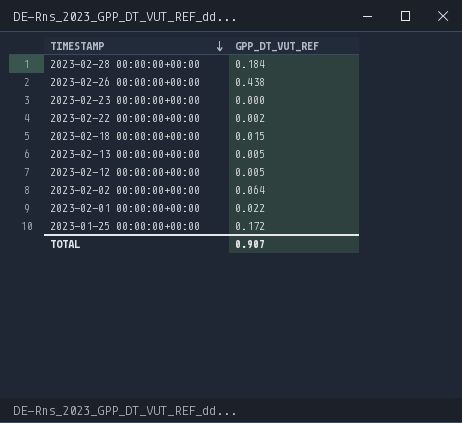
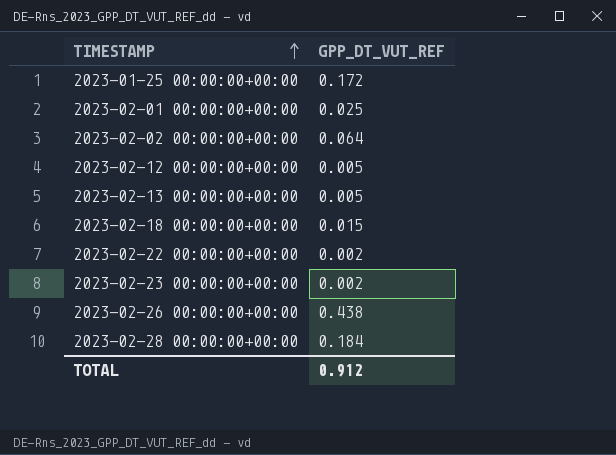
row order: TIMESTAMP descending -> TIMESTAMP ascending
2023-02-01 00:00:00+00:00 | GPP_DT_VUT_REF: 0.022 -> 0.025
2023-02-23 00:00:00+00:00 | GPP_DT_VUT_REF: 0.000 -> 0.002
TOTAL | GPP_DT_VUT_REF: 0.907 -> 0.912

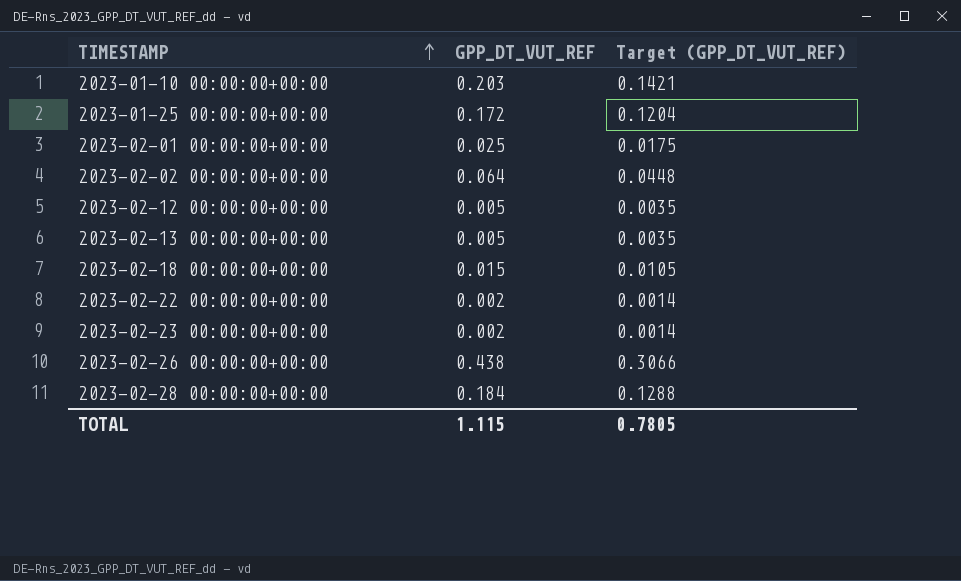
column Target (GPP_DT_VUT_REF) | formula: none -> [GPP_DT_VUT_REF] * 0.7
row 2023-01-10 00:00:00+00:00: none -> 0.203 | 0.1421
TOTAL | GPP_DT_VUT_REF: 0.912 -> 1.115

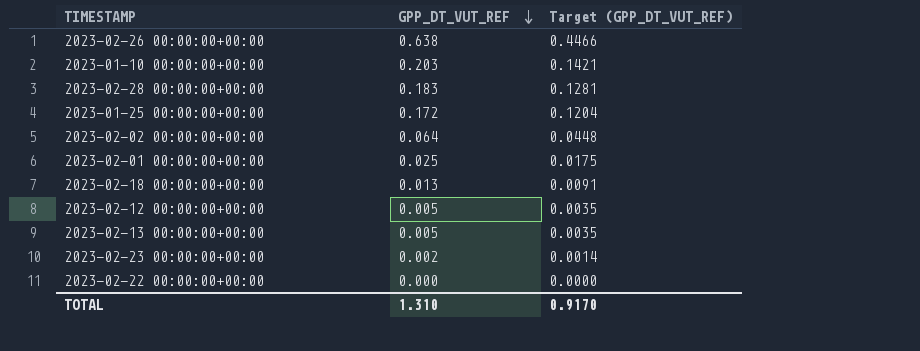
row order: TIMESTAMP ascending -> GPP_DT_VUT_REF descending
2023-02-26 00:00:00+00:00 | GPP_DT_VUT_REF: 0.438 -> 0.638
2023-02-26 00:00:00+00:00 | Target (GPP_DT_VUT_REF): 0.3066 -> 0.4466
2023-02-28 00:00:00+00:00 | GPP_DT_VUT_REF: 0.184 -> 0.183
2023-02-28 00:00:00+00:00 | Target (GPP_DT_VUT_REF): 0.1288 -> 0.1281
2023-02-18 00:00:00+00:00 | GPP_DT_VUT_REF: 0.015 -> 0.013
2023-02-18 00:00:00+00:00 | Target (GPP_DT_VUT_REF): 0.0105 -> 0.0091
2023-02-22 00:00:00+00:00 | GPP_DT_VUT_REF: 0.002 -> 0.000
2023-02-22 00:00:00+00:00 | Target (GPP_DT_VUT_REF): 0.0014 -> 0.0000
TOTAL | GPP_DT_VUT_REF: 1.115 -> 1.310
TOTAL | Target (GPP_DT_VUT_REF): 0.7805 -> 0.9170

